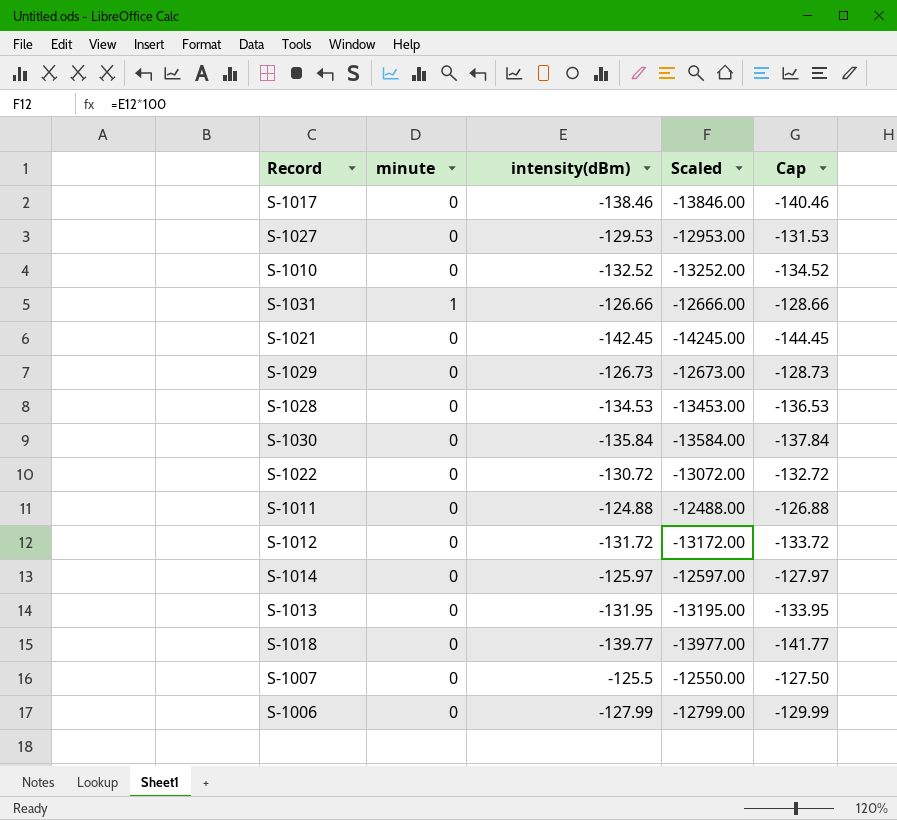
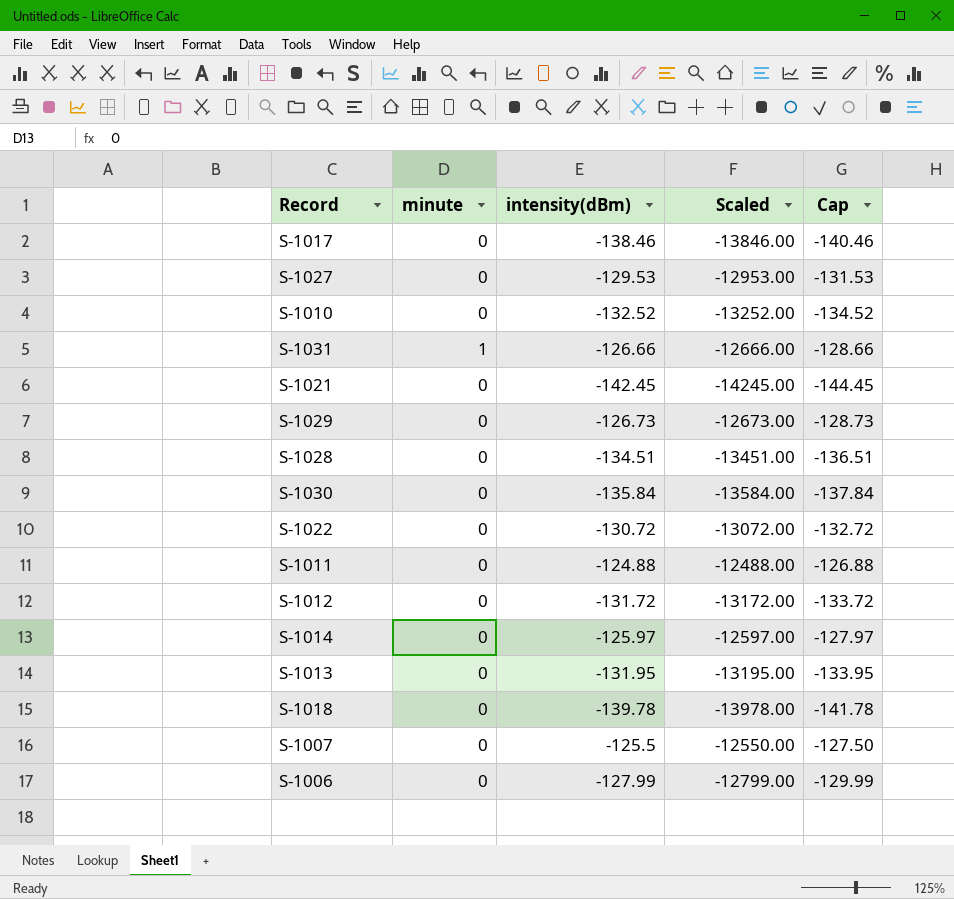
S-1028 | intensity(dBm): -134.53 -> -134.51
S-1028 | Scaled: -13453.00 -> -13451.00
S-1028 | Cap: -136.53 -> -136.51
S-1018 | intensity(dBm): -139.77 -> -139.78
S-1018 | Scaled: -13977.00 -> -13978.00
S-1018 | Cap: -141.77 -> -141.78

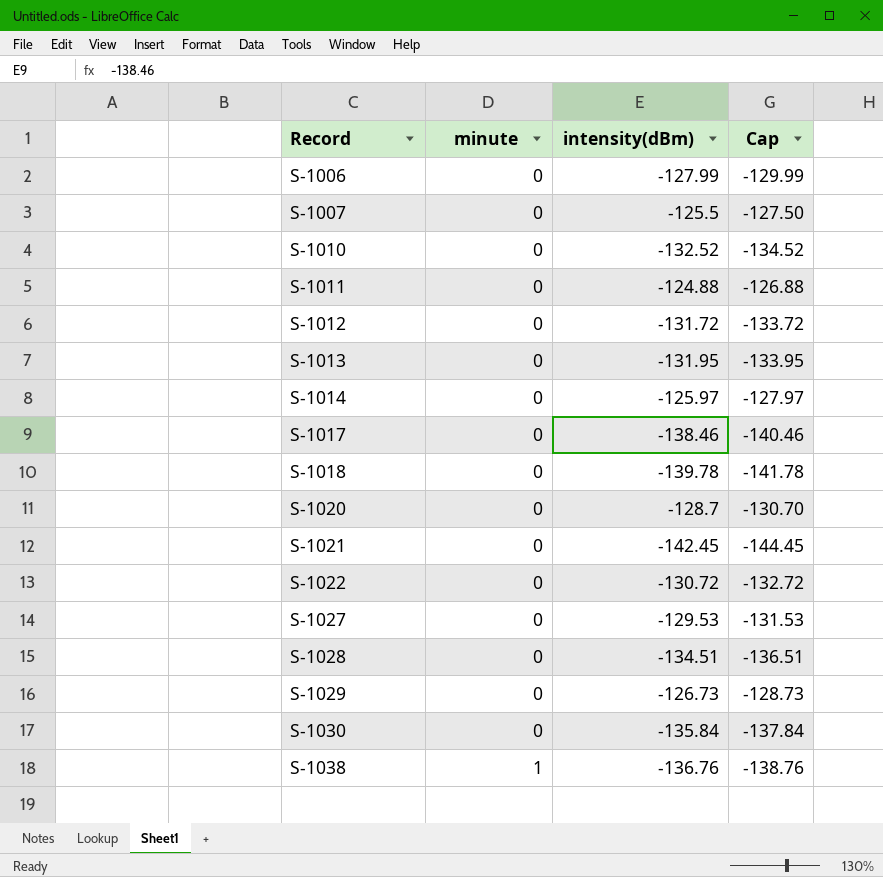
row order: none -> Record ascending
column Scaled | formula: [intensity(dBm)] * 100 -> none
row S-1031: 1 | -126.66 | -12666.00 | -128.66 -> none
row S-1020: none -> 0 | -128.7 | -130.70
row S-1038: none -> 1 | -136.76 | -138.76

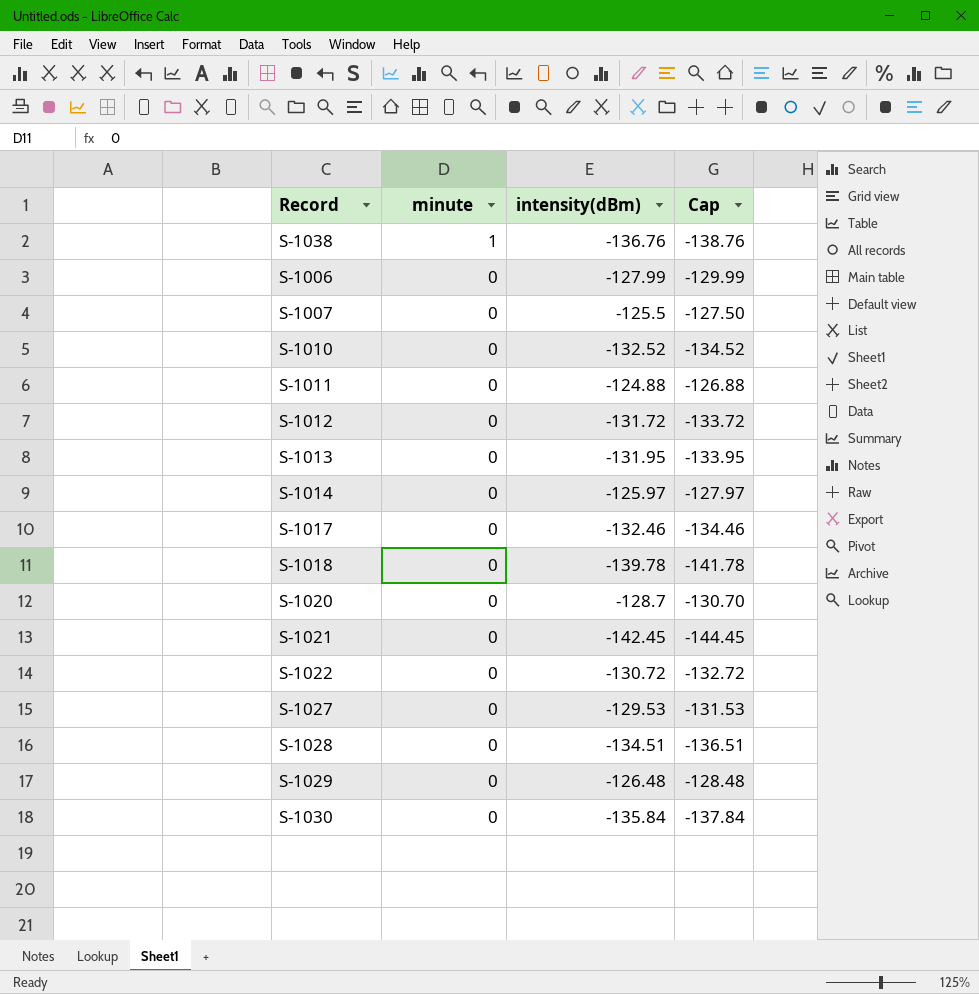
row order: Record ascending -> minute descending
S-1017 | intensity(dBm): -138.46 -> -132.46
S-1017 | Cap: -140.46 -> -134.46
S-1029 | intensity(dBm): -126.73 -> -126.48
S-1029 | Cap: -128.73 -> -128.48

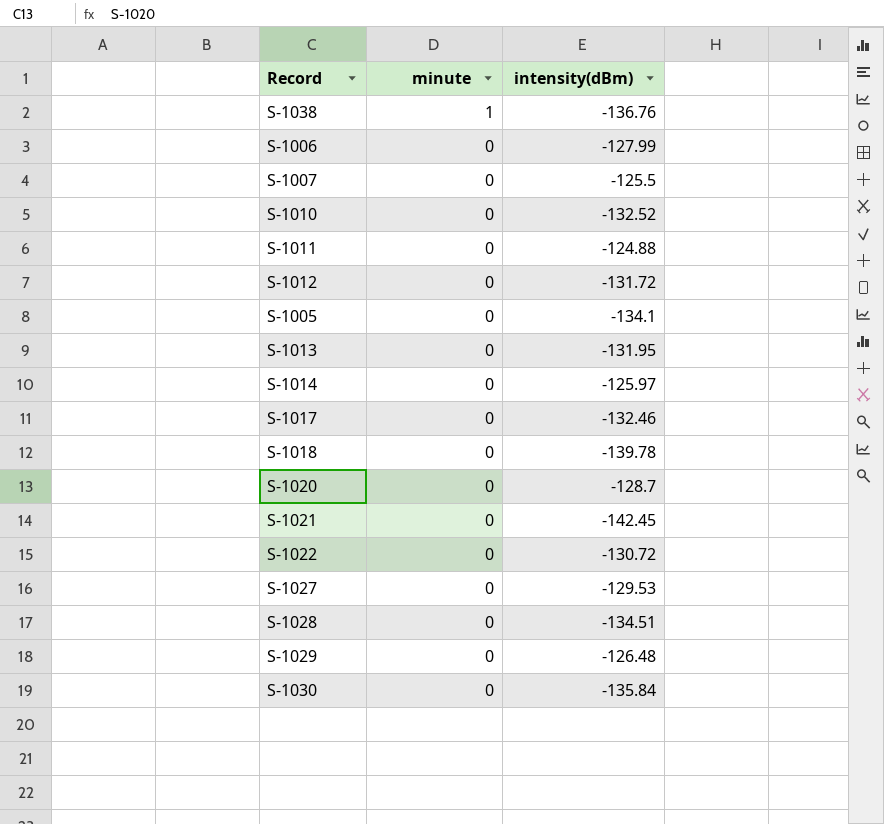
column Cap | formula: [intensity(dBm)] - 2 -> none
row S-1005: none -> 0 | -134.1

